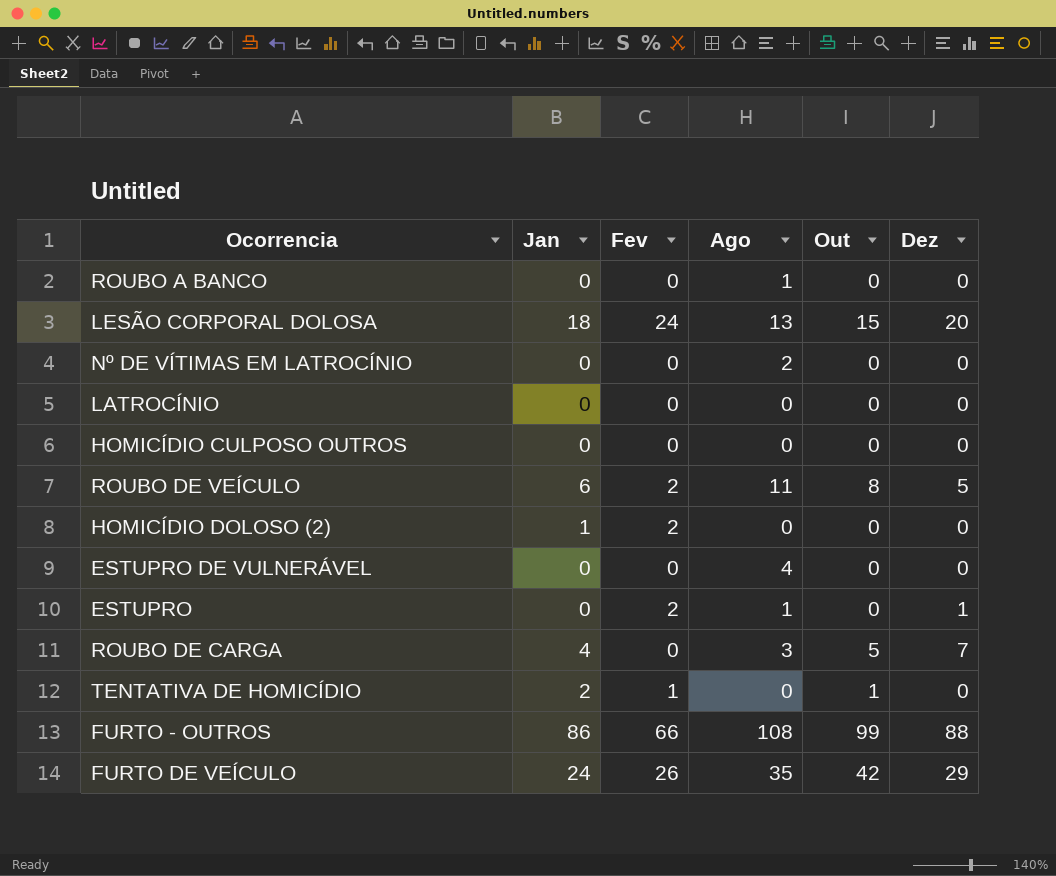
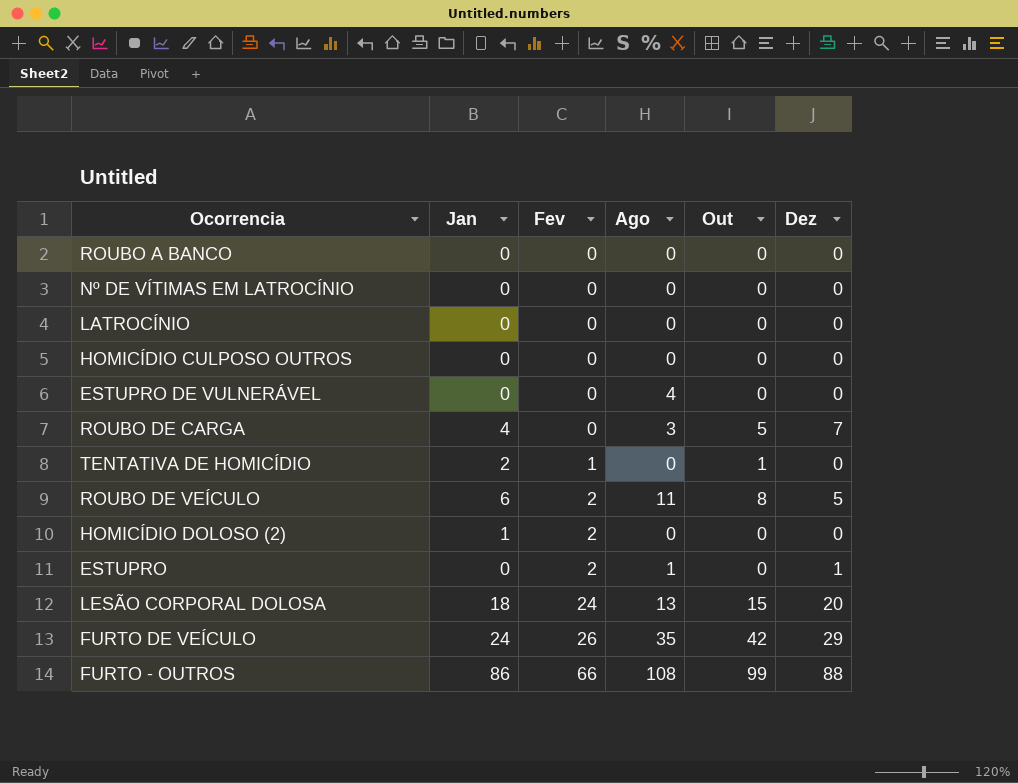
row order: none -> Fev ascending
ROUBO A BANCO | Ago: 1 -> 0
Nº DE VÍTIMAS EM LATROCÍNIO | Ago: 2 -> 0

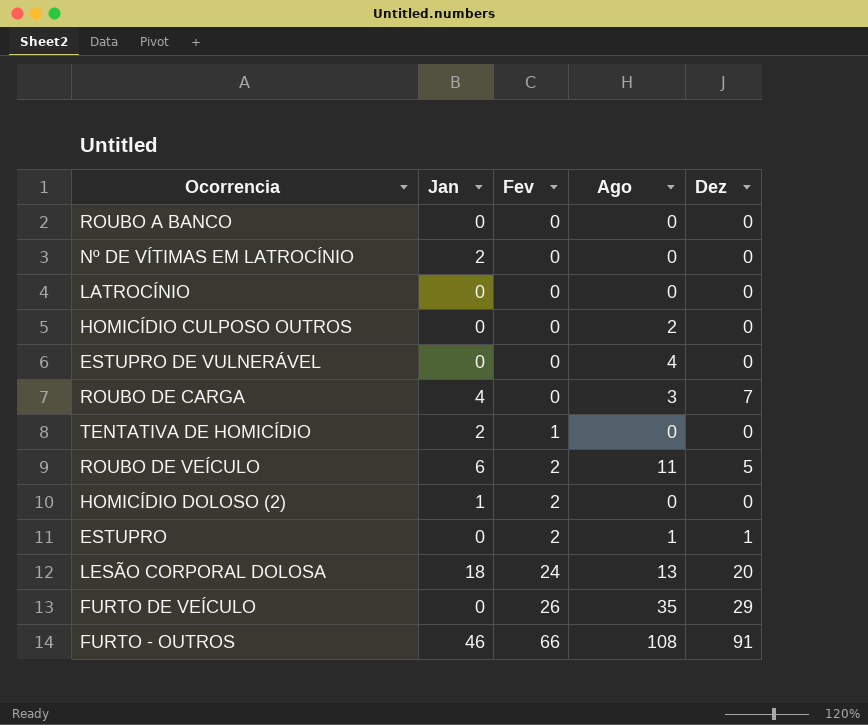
column Out | position: 5 -> none
Nº DE VÍTIMAS EM LATROCÍNIO | Jan: 0 -> 2
HOMICÍDIO CULPOSO OUTROS | Ago: 0 -> 2
FURTO DE VEÍCULO | Jan: 24 -> 0
FURTO - OUTROS | Jan: 86 -> 46
FURTO - OUTROS | Dez: 88 -> 91

